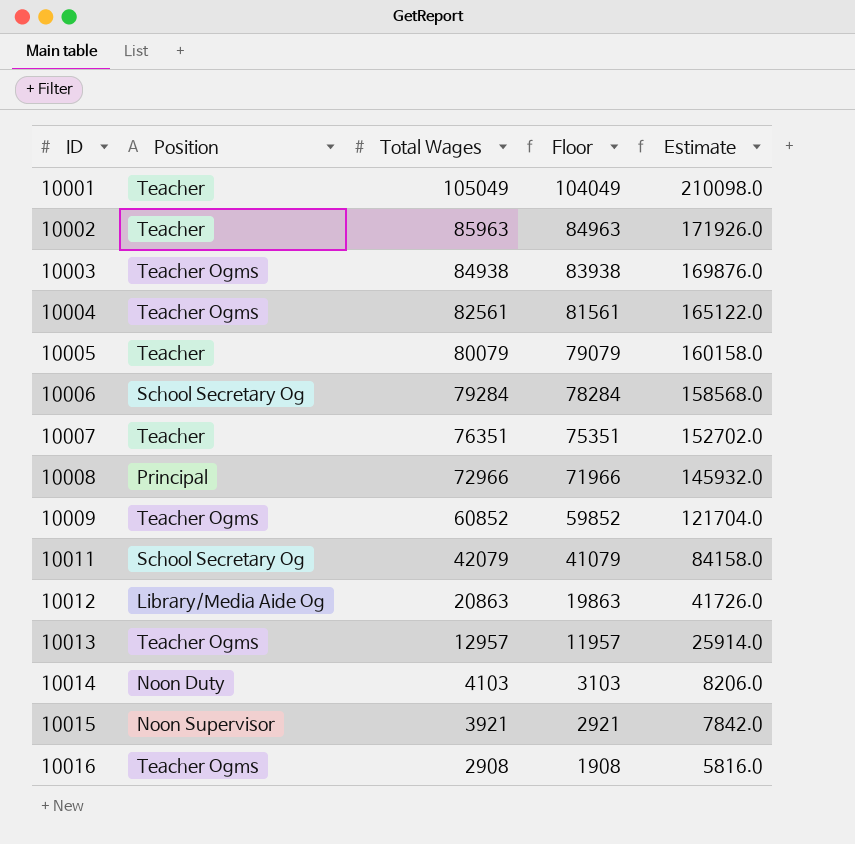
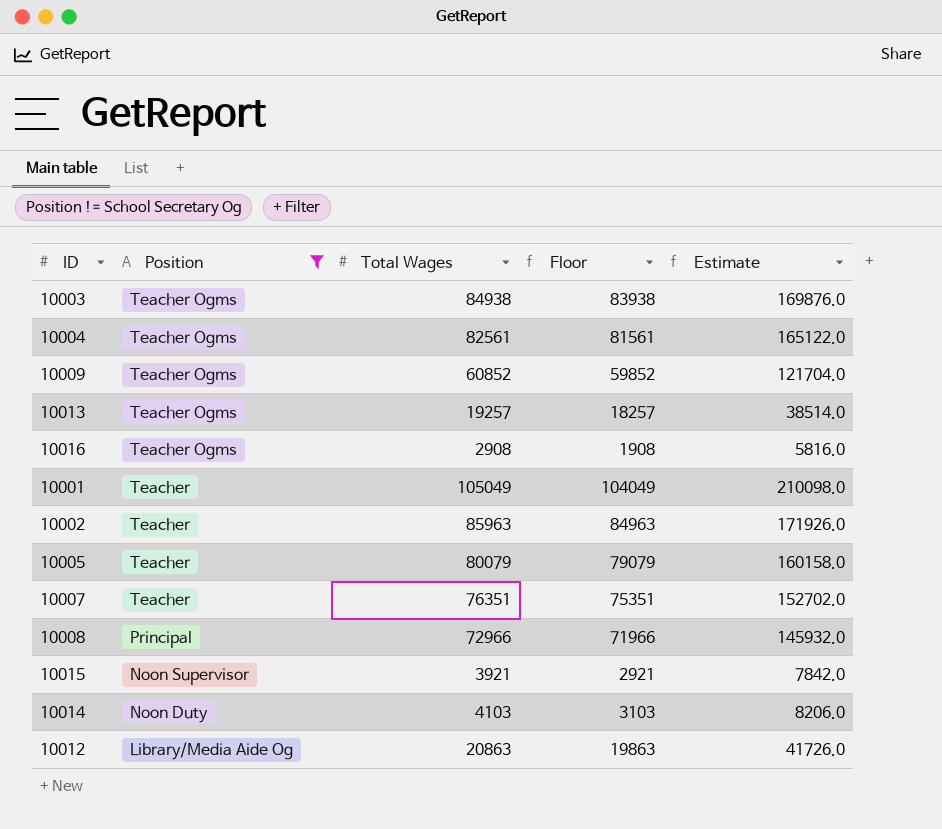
filter: none -> Position != School Secretary Og
row order: ID ascending -> Position descending
10013 | Total Wages: 12957 -> 19257
10013 | Floor: 11957 -> 18257
10013 | Estimate: 25914.0 -> 38514.0

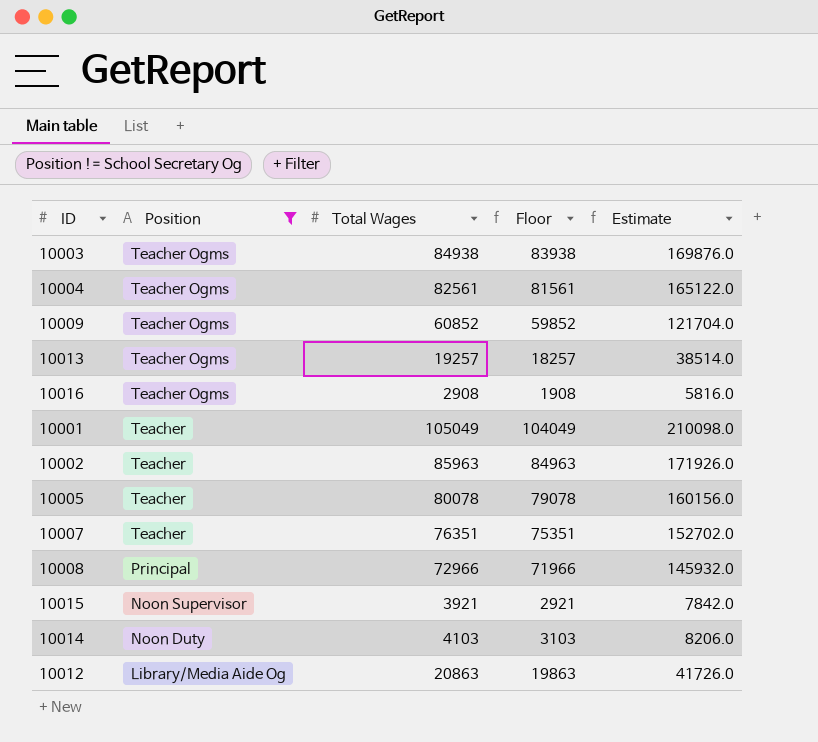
10005 | Total Wages: 80079 -> 80078
10005 | Floor: 79079 -> 79078
10005 | Estimate: 160158.0 -> 160156.0

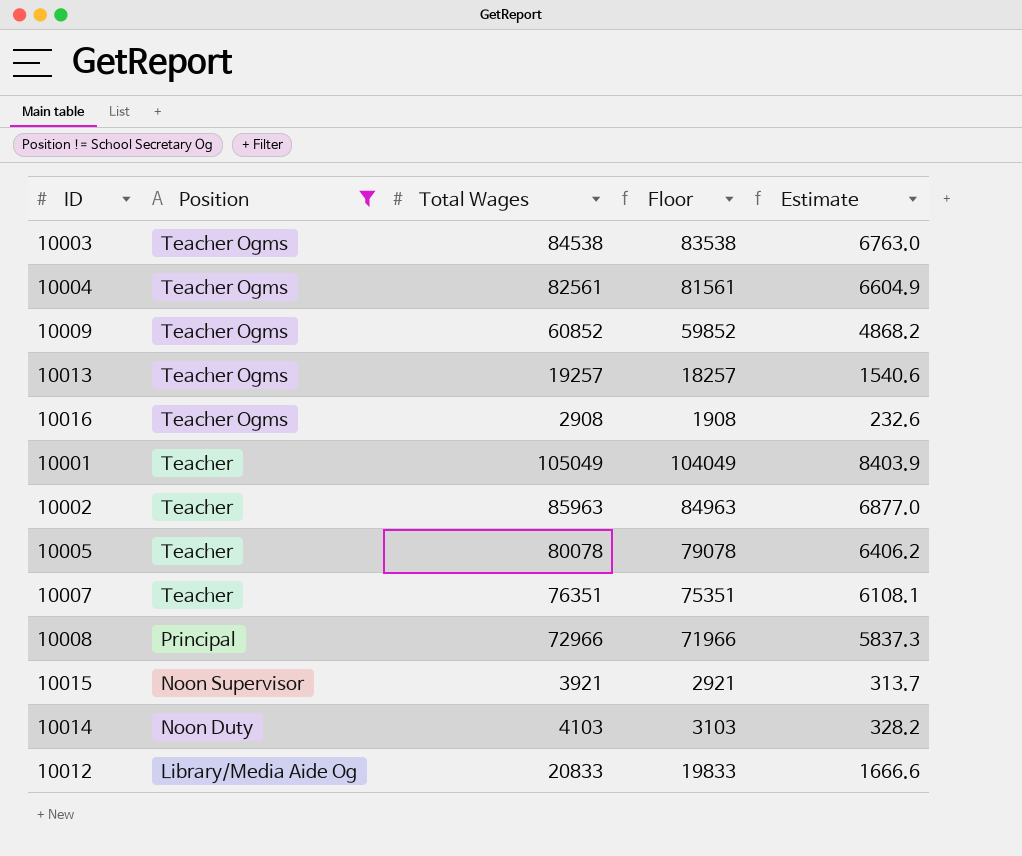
column Estimate | formula: [Total Wages] * 2 -> [Total Wages] * 0.08
10003 | Total Wages: 84938 -> 84538
10003 | Floor: 83938 -> 83538
10012 | Total Wages: 20863 -> 20833
10012 | Floor: 19863 -> 19833

